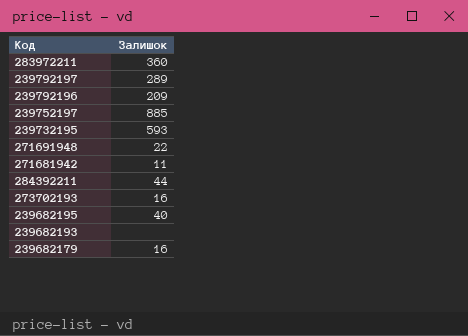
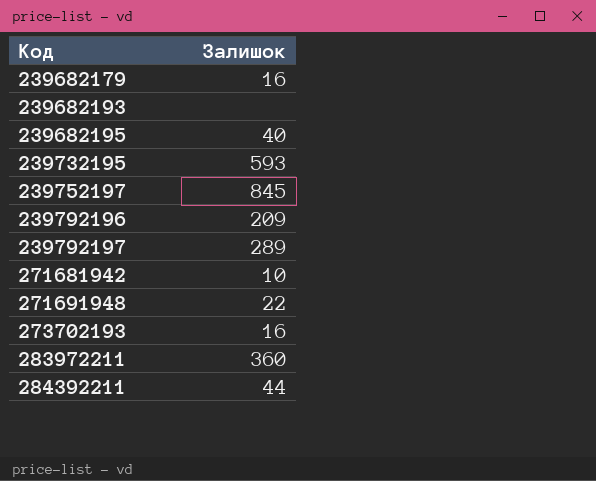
row order: none -> Код ascending
239752197 | Залишок: 885 -> 845
271681942 | Залишок: 11 -> 10

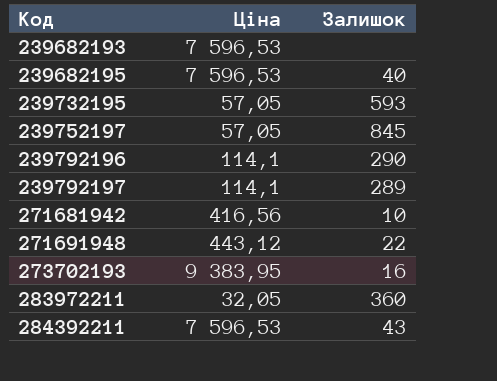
column Ціна | position: none -> 2
row 239682179: 16 -> none
239792196 | Залишок: 209 -> 290
284392211 | Залишок: 44 -> 43

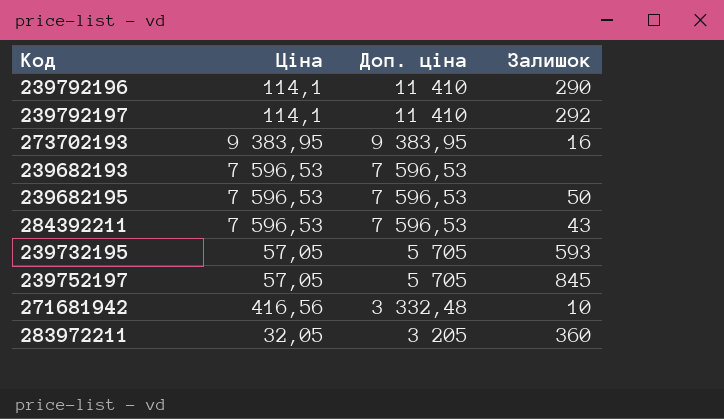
row order: Код ascending -> Доп. ціна descending
column Доп. ціна | position: none -> 3
row 271691948: 443,12 | 22 -> none
239792197 | Залишок: 289 -> 292
239682195 | Залишок: 40 -> 50

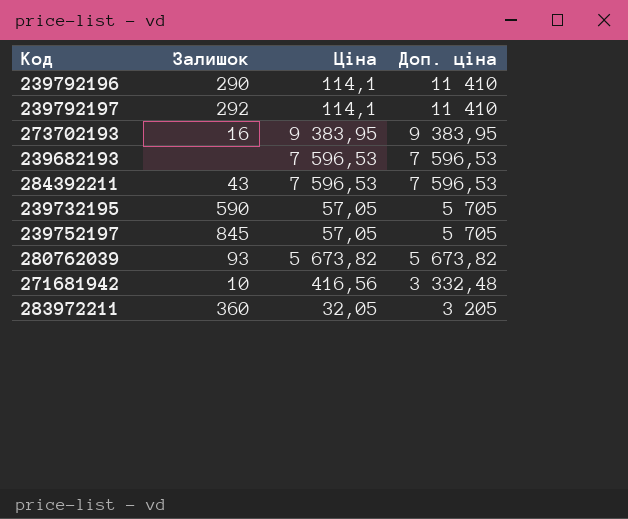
column Залишок | position: 4 -> 2
row 239682195: 7 596,53 | 7 596,53 | 50 -> none
239732195 | Залишок: 593 -> 590
row 280762039: none -> 93 | 5 673,82 | 5 673,82

